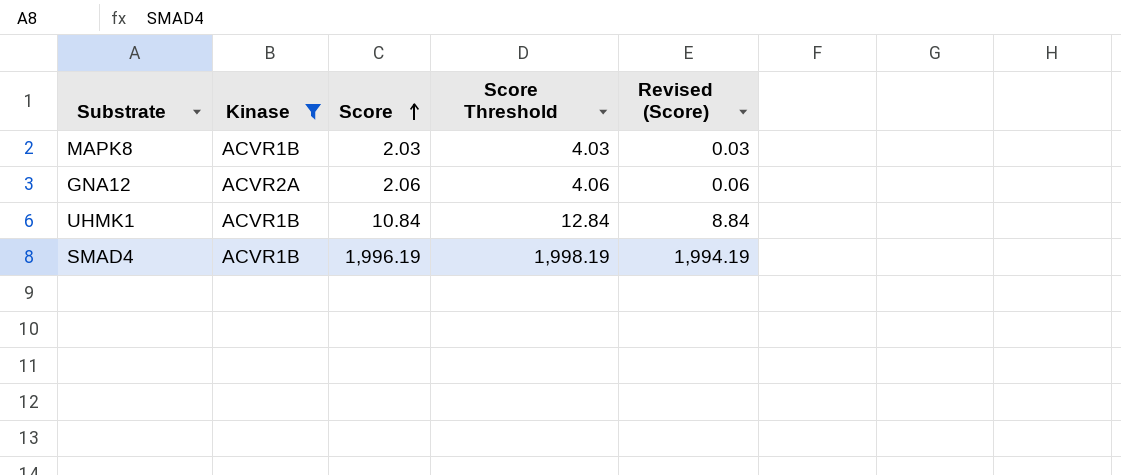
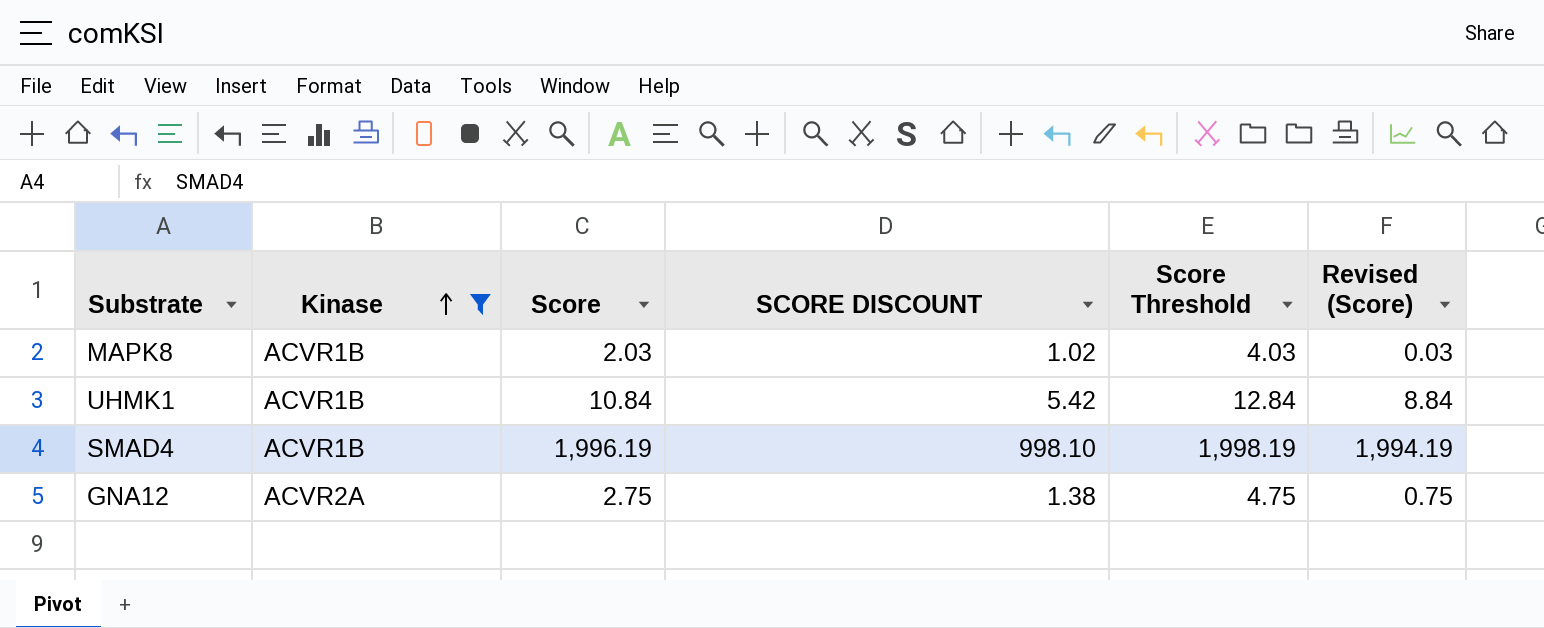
row order: Score ascending -> Kinase ascending
column SCORE DISCOUNT | formula: none -> [Score] * 0.5
GNA12 | Score: 2.06 -> 2.75
GNA12 | Score Threshold: 4.06 -> 4.75
GNA12 | Revised (Score): 0.06 -> 0.75

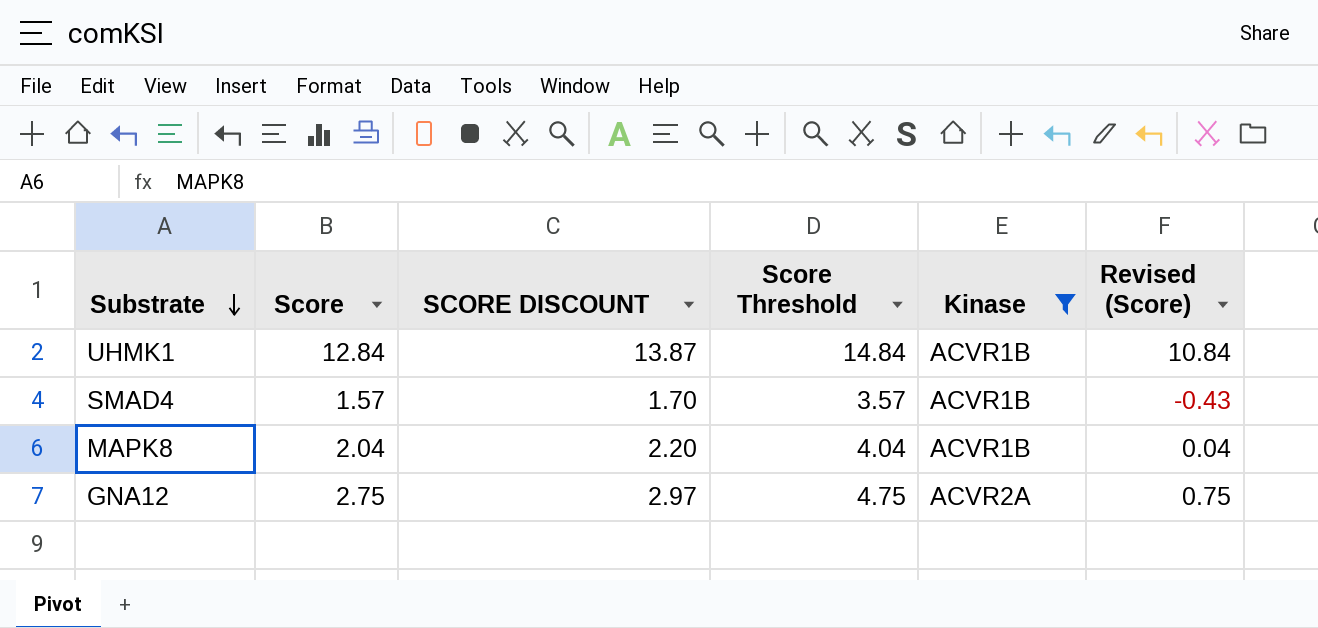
row order: Kinase ascending -> Substrate descending
column SCORE DISCOUNT | formula: [Score] * 0.5 -> [Score] * 1.08
column Kinase | position: 2 -> 5
UHMK1 | Score: 10.84 -> 12.84
UHMK1 | Score Threshold: 12.84 -> 14.84
UHMK1 | Revised (Score): 8.84 -> 10.84
SMAD4 | Score: 1,996.19 -> 1.57
SMAD4 | Score Threshold: 1,998.19 -> 3.57
SMAD4 | Revised (Score): 1,994.19 -> -0.43
MAPK8 | Score: 2.03 -> 2.04
MAPK8 | Score Threshold: 4.03 -> 4.04
MAPK8 | Revised (Score): 0.03 -> 0.04

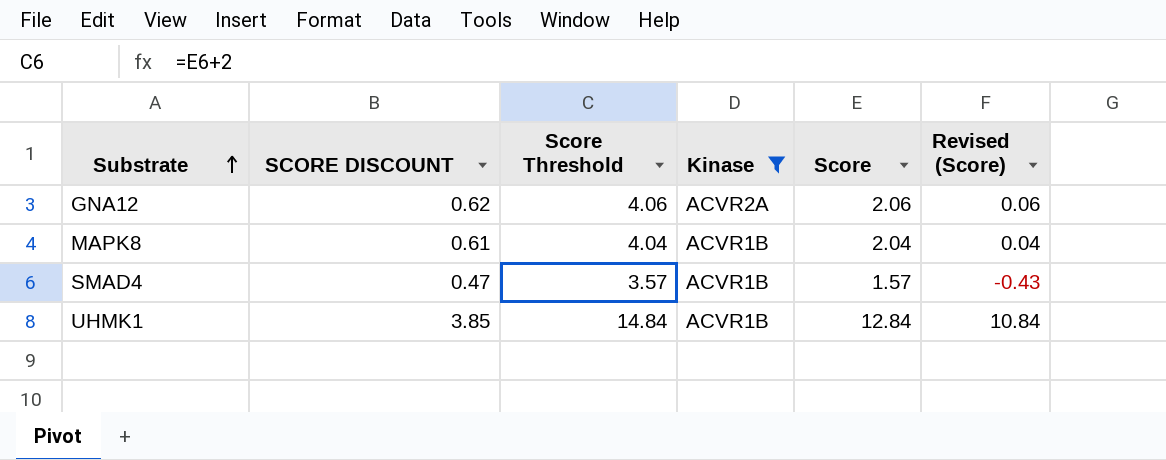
row order: Substrate descending -> Substrate ascending
column SCORE DISCOUNT | formula: [Score] * 1.08 -> [Score] * 0.3
column Score | position: 2 -> 5
GNA12 | Score Threshold: 4.75 -> 4.06
GNA12 | Score: 2.75 -> 2.06
GNA12 | Revised (Score): 0.75 -> 0.06

